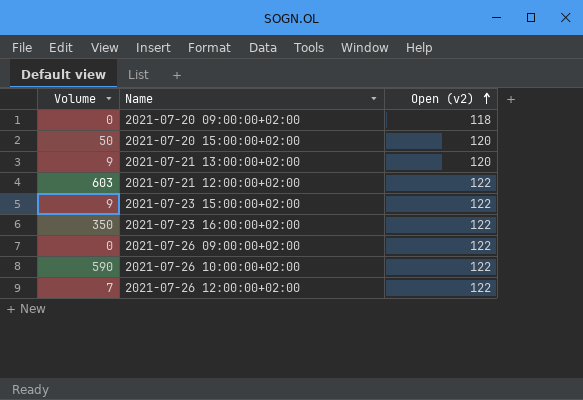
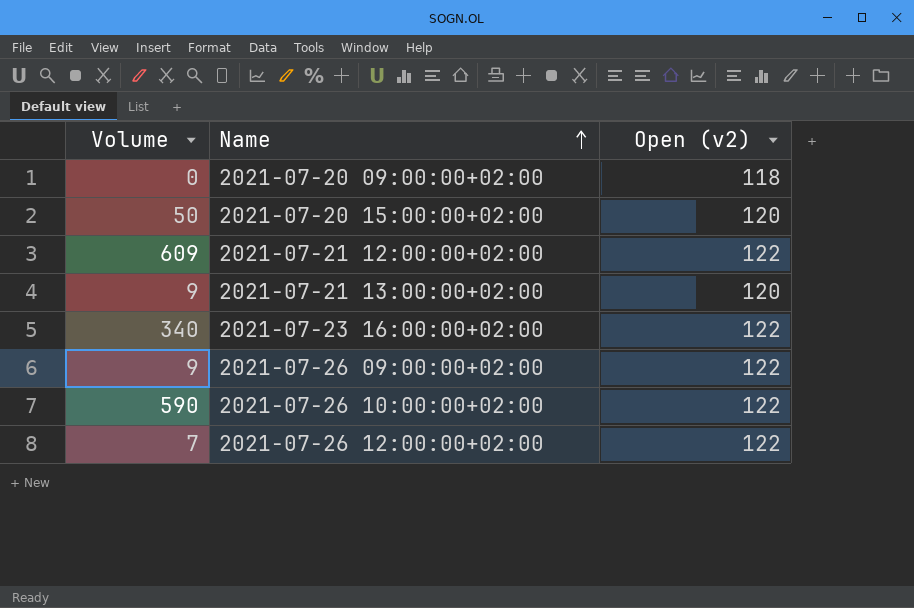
row order: Open (v2) ascending -> Name ascending
row 2021-07-23 15:00:00+02:00: 9 | 122 -> none
2021-07-21 12:00:00+02:00 | Volume: 603 -> 609
2021-07-23 16:00:00+02:00 | Volume: 350 -> 340
2021-07-26 09:00:00+02:00 | Volume: 0 -> 9

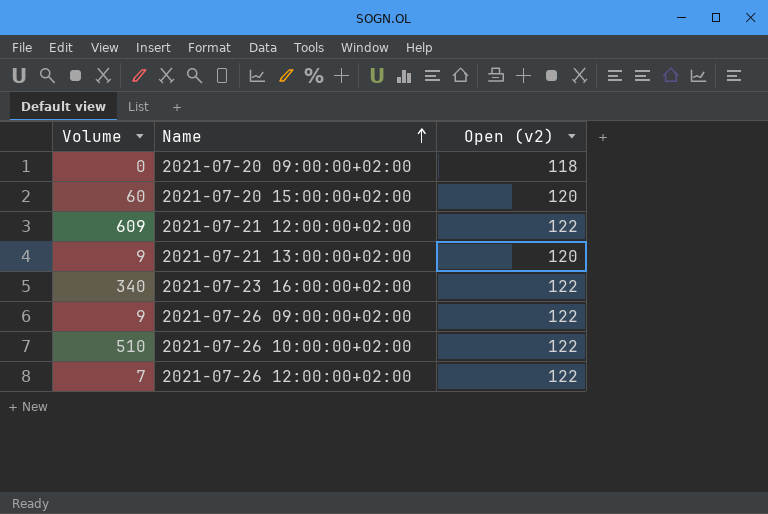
2021-07-20 15:00:00+02:00 | Volume: 50 -> 60
2021-07-26 10:00:00+02:00 | Volume: 590 -> 510

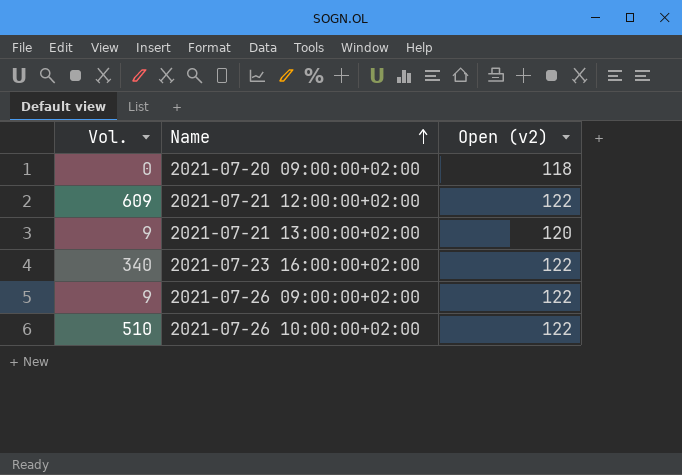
column name: Volume -> Vol.
row 2021-07-20 15:00:00+02:00: 60 | 120 -> none
row 2021-07-26 12:00:00+02:00: 7 | 122 -> none

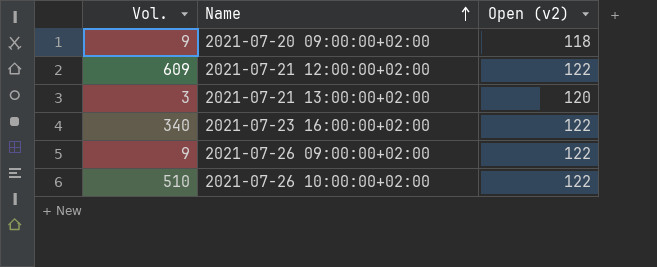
2021-07-20 09:00:00+02:00 | Vol.: 0 -> 9
2021-07-21 13:00:00+02:00 | Vol.: 9 -> 3

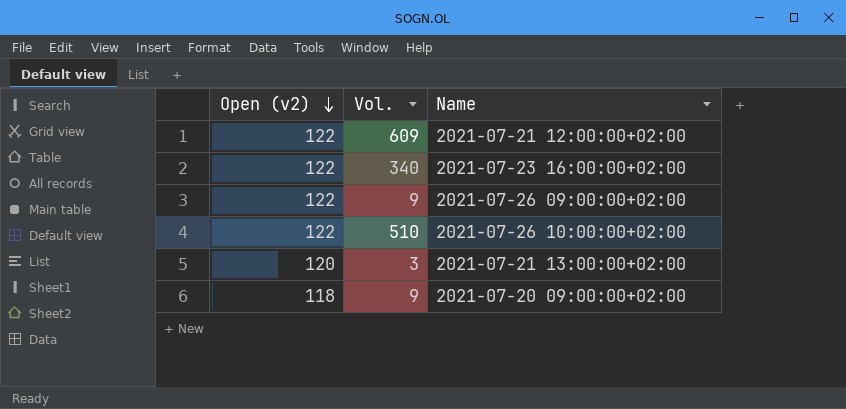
row order: Name ascending -> Open (v2) descending
column Open (v2) | position: 3 -> 1

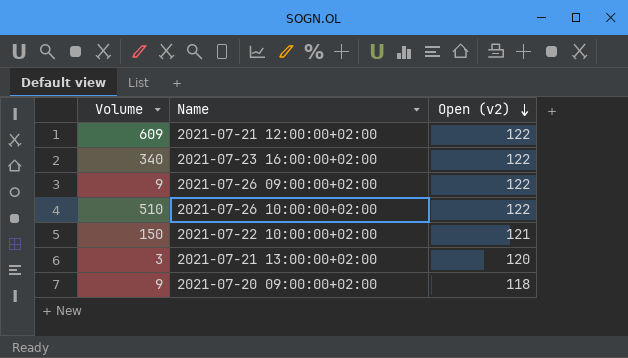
column name: Vol. -> Volume
column Open (v2) | position: 1 -> 3
row 2021-07-22 10:00:00+02:00: none -> 150 | 121

